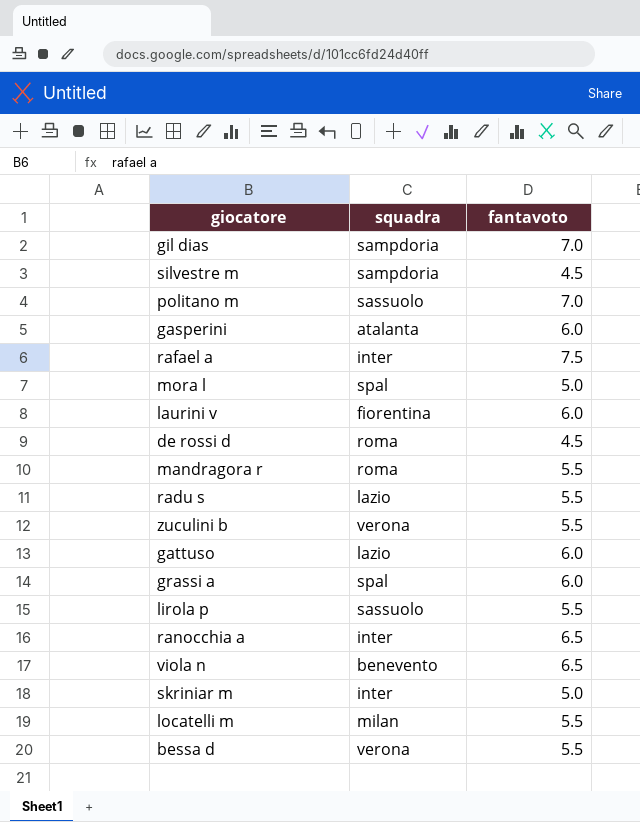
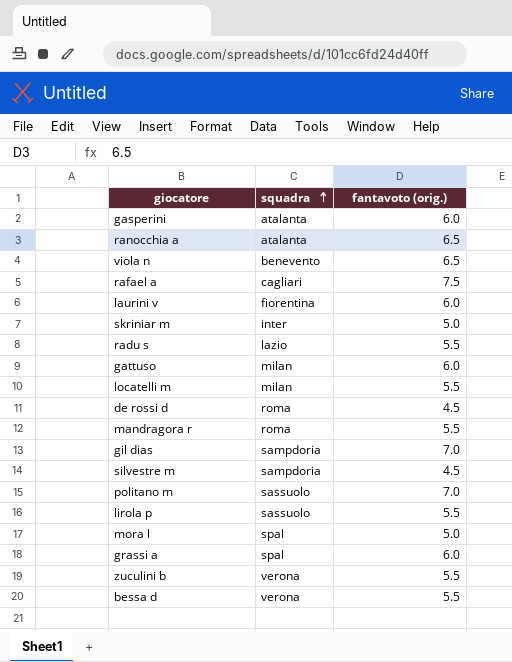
row order: none -> squadra ascending
column name: fantavoto -> fantavoto (orig.)
ranocchia a | squadra: inter -> atalanta
rafael a | squadra: inter -> cagliari
gattuso | squadra: lazio -> milan

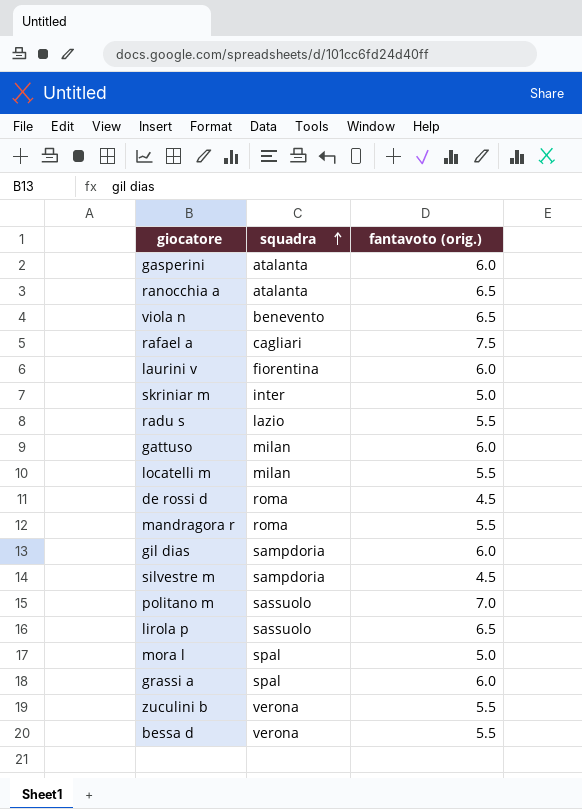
gil dias | fantavoto (orig.): 7.0 -> 6.0
lirola p | fantavoto (orig.): 5.5 -> 6.5

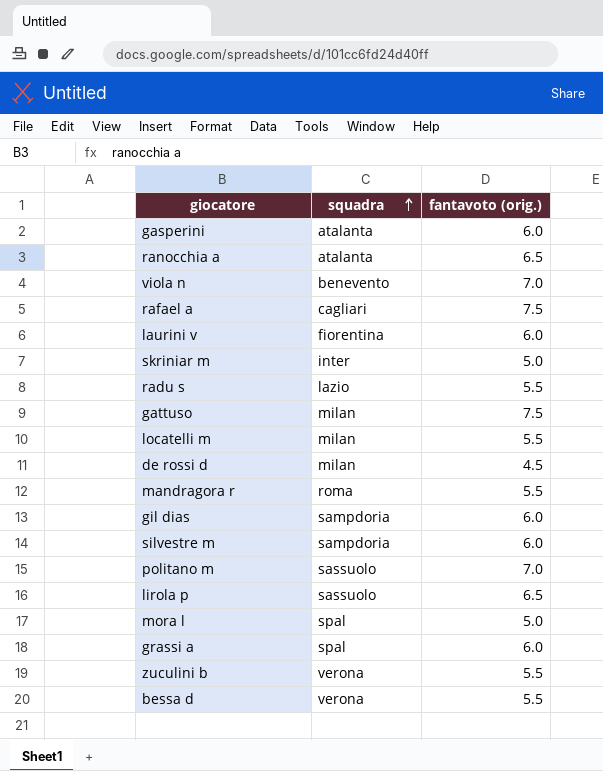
viola n | fantavoto (orig.): 6.5 -> 7.0
gattuso | fantavoto (orig.): 6.0 -> 7.5
de rossi d | squadra: roma -> milan
silvestre m | fantavoto (orig.): 4.5 -> 6.0

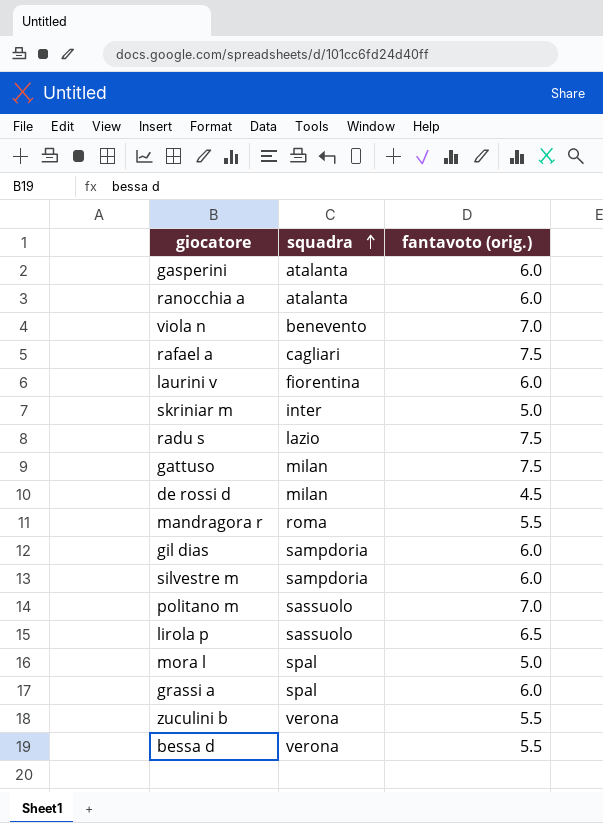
row locatelli m: milan | 5.5 -> none
ranocchia a | fantavoto (orig.): 6.5 -> 6.0
radu s | fantavoto (orig.): 5.5 -> 7.5

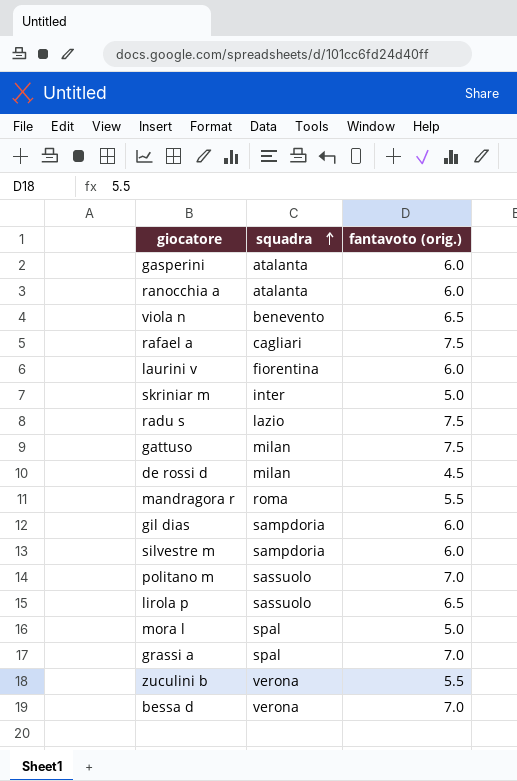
viola n | fantavoto (orig.): 7.0 -> 6.5
grassi a | fantavoto (orig.): 6.0 -> 7.0
bessa d | fantavoto (orig.): 5.5 -> 7.0

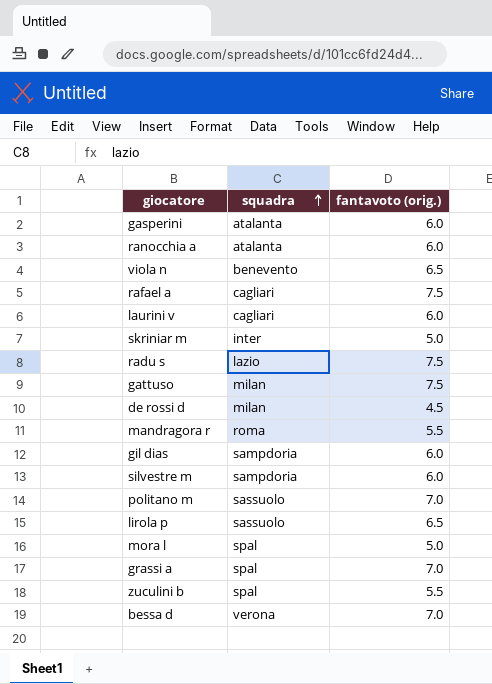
laurini v | squadra: fiorentina -> cagliari
zuculini b | squadra: verona -> spal

